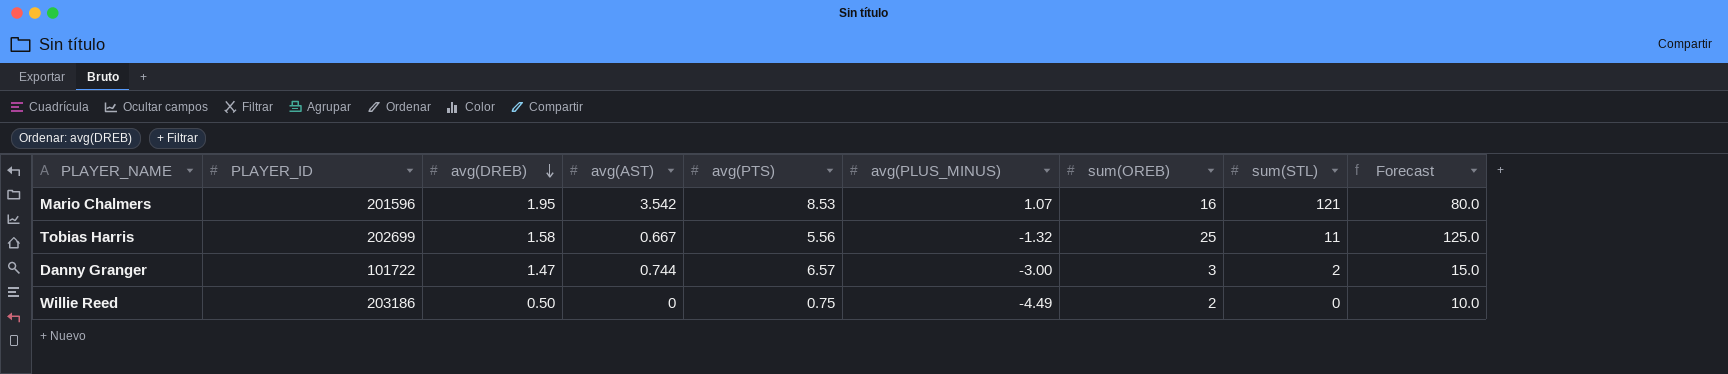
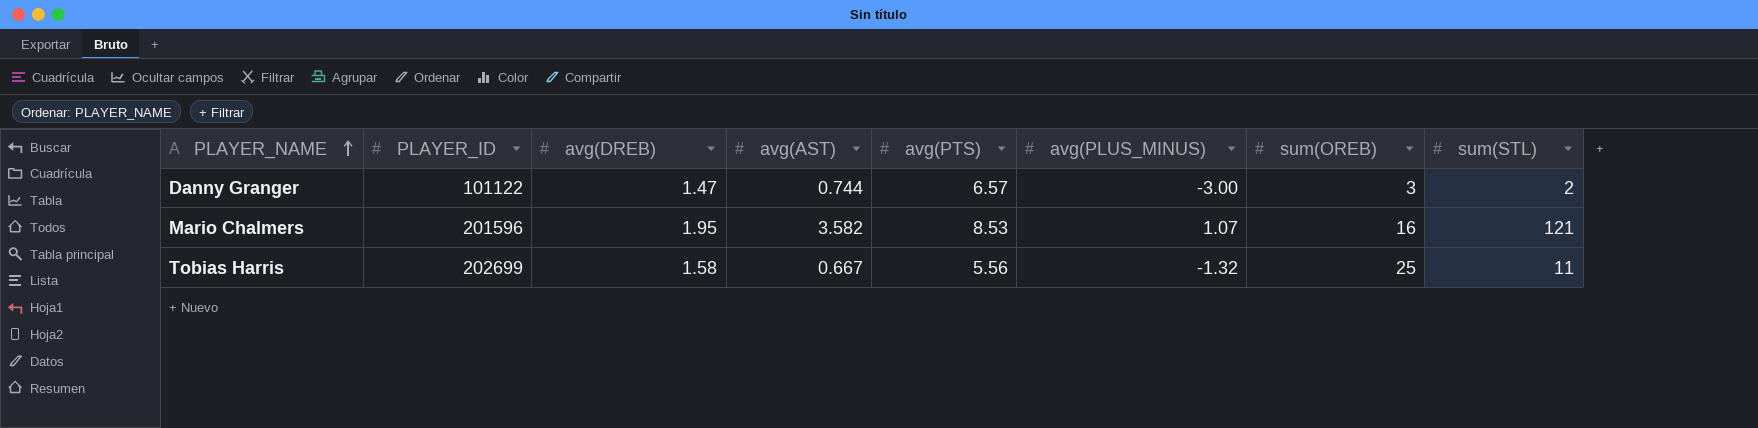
row order: avg(DREB) descending -> PLAYER_NAME ascending
column Forecast | formula: [sum(OREB)] * 5 -> none
row Willie Reed: 203186 | 0.50 | 0 | 0.75 | -4.49 | 2 | 0 | 10.0 -> none
Danny Granger | PLAYER_ID: 101722 -> 101122
Mario Chalmers | avg(AST): 3.542 -> 3.582

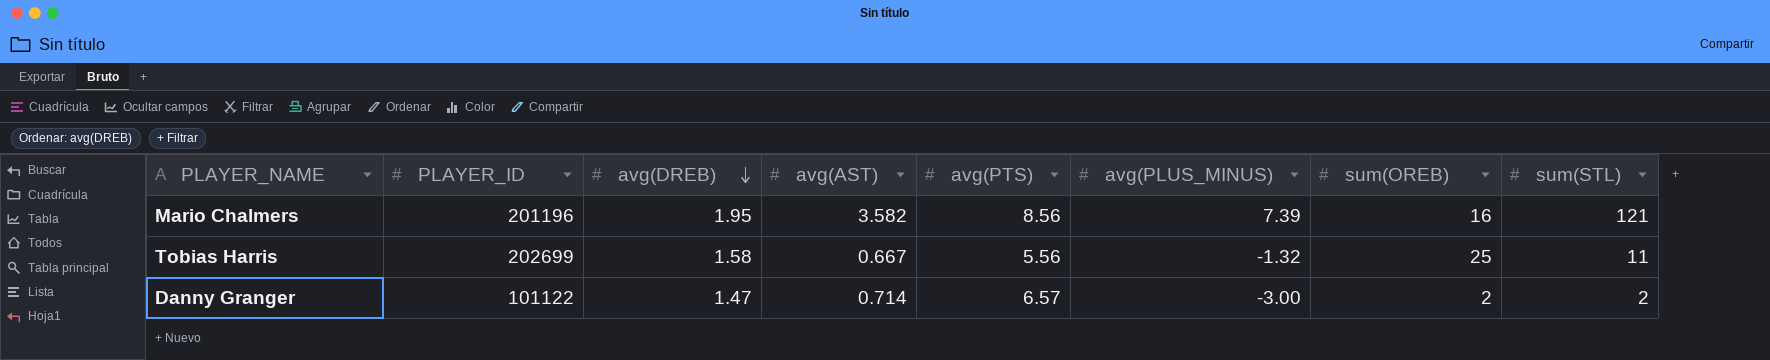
row order: PLAYER_NAME ascending -> avg(DREB) descending
Mario Chalmers | PLAYER_ID: 201596 -> 201196
Mario Chalmers | avg(PTS): 8.53 -> 8.56
Mario Chalmers | avg(PLUS_MINUS): 1.07 -> 7.39
Danny Granger | avg(AST): 0.744 -> 0.714
Danny Granger | sum(OREB): 3 -> 2

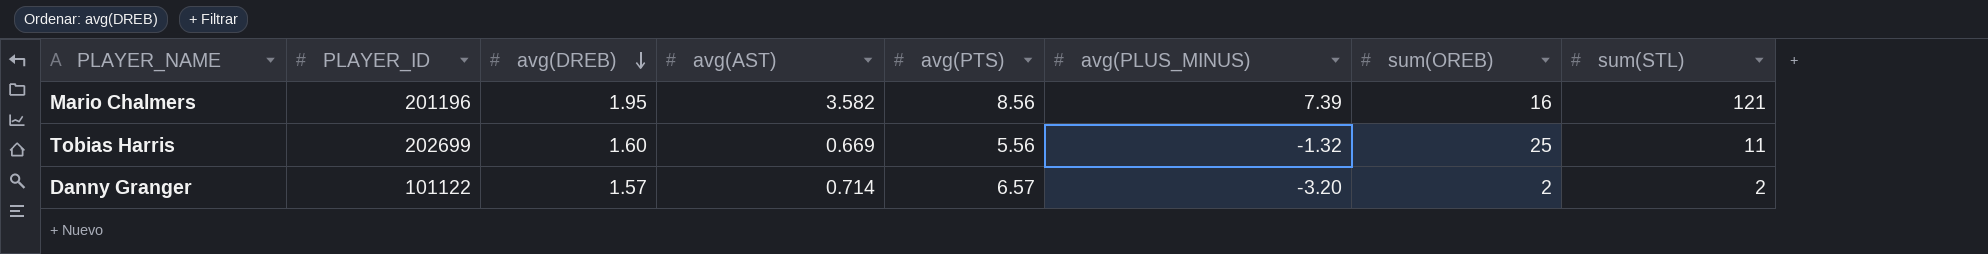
Tobias Harris | avg(DREB): 1.58 -> 1.60
Tobias Harris | avg(AST): 0.667 -> 0.669
Danny Granger | avg(DREB): 1.47 -> 1.57
Danny Granger | avg(PLUS_MINUS): -3.00 -> -3.20

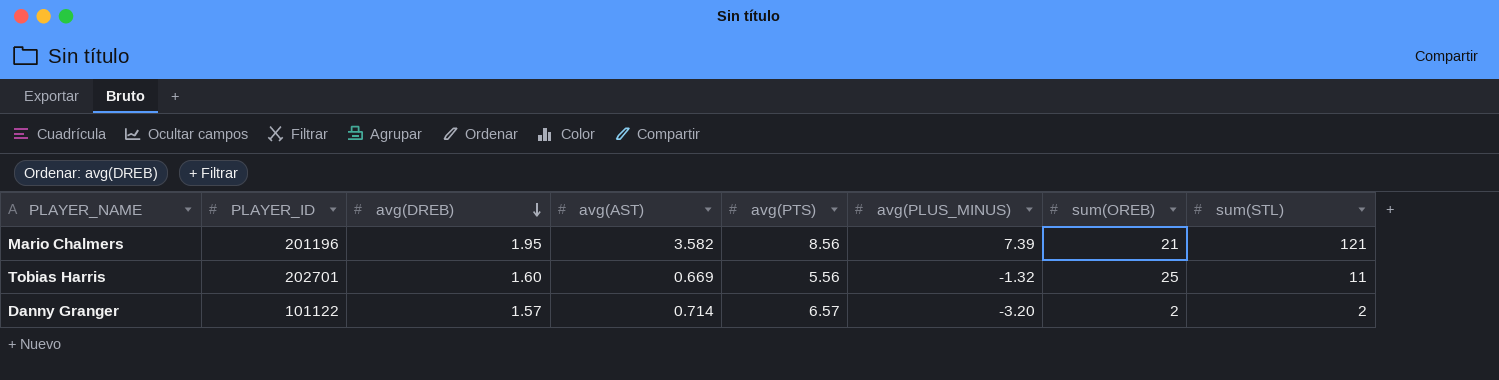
Mario Chalmers | sum(OREB): 16 -> 21
Tobias Harris | PLAYER_ID: 202699 -> 202701

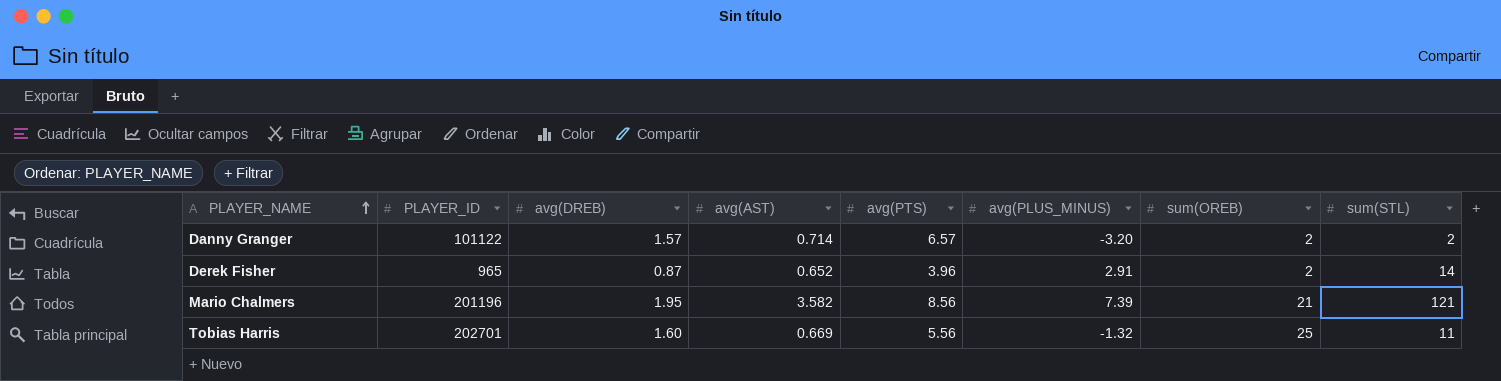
row order: avg(DREB) descending -> PLAYER_NAME ascending
row Derek Fisher: none -> 965 | 0.87 | 0.652 | 3.96 | 2.91 | 2 | 14

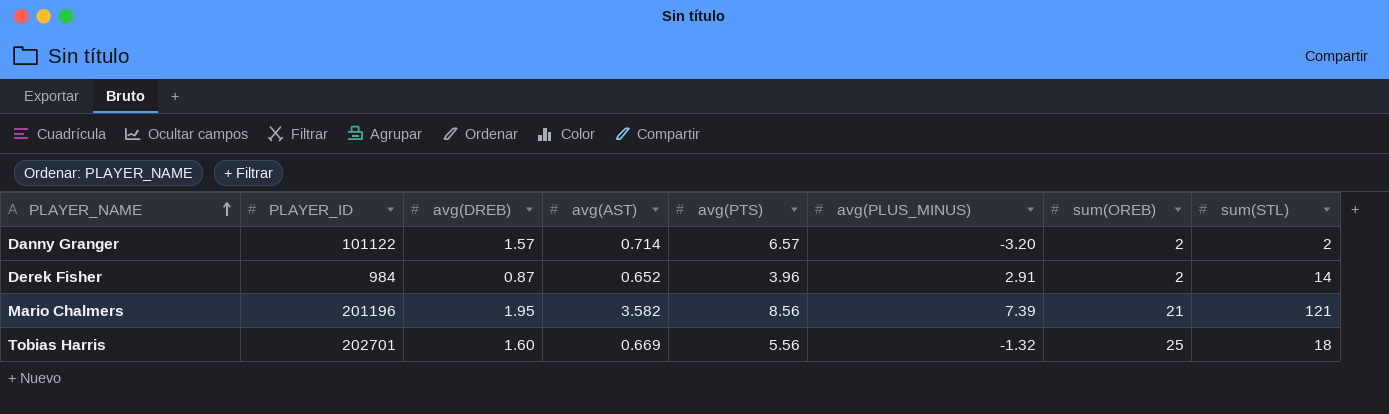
Derek Fisher | PLAYER_ID: 965 -> 984
Tobias Harris | sum(STL): 11 -> 18

